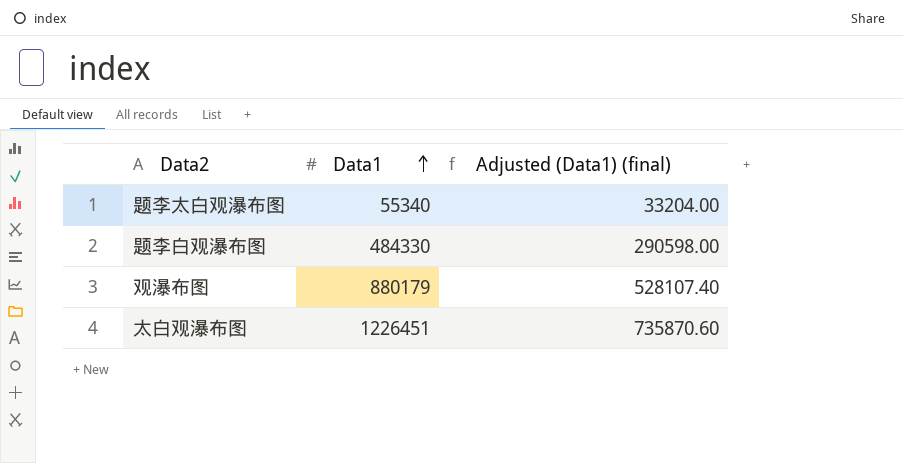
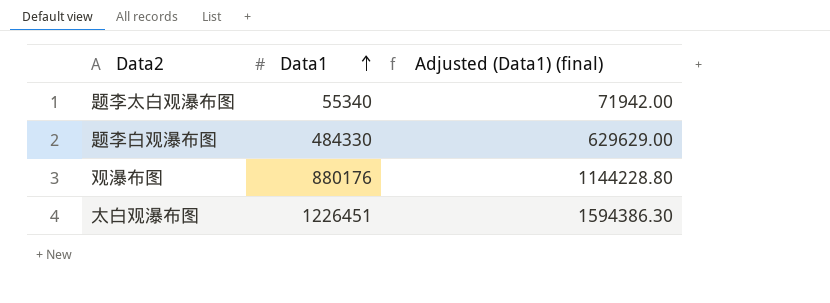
column Adjusted (Data1) (final) | formula: [Data1] * 0.6 -> [Data1] * 1.3
观瀑布图 | Data1: 880179 -> 880176

